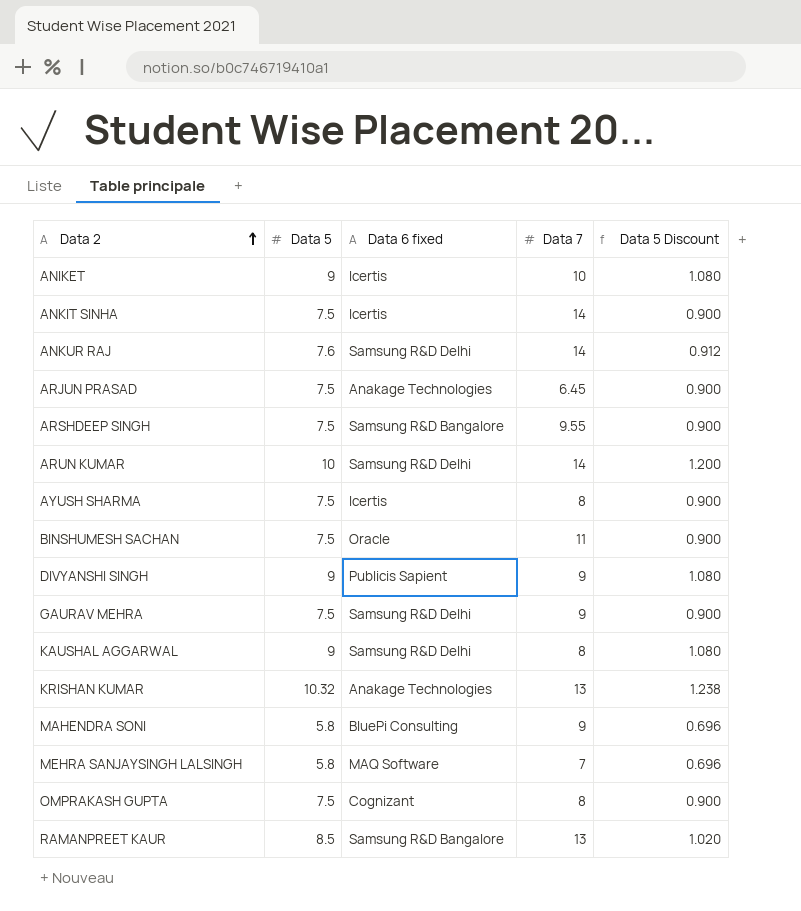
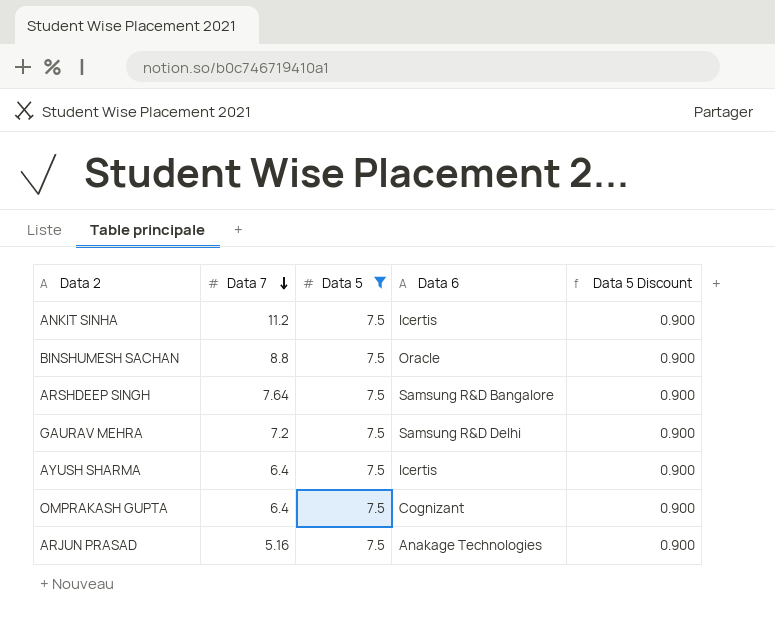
filter: none -> Data 5 = 7.5
row order: Data 2 ascending -> Data 7 descending
column Data 7 | position: 4 -> 2
column name: Data 6 fixed -> Data 6
ANKIT SINHA | Data 7: 14 -> 11.2
BINSHUMESH SACHAN | Data 7: 11 -> 8.8
ARSHDEEP SINGH | Data 7: 9.55 -> 7.64
GAURAV MEHRA | Data 7: 9 -> 7.2
AYUSH SHARMA | Data 7: 8 -> 6.4
OMPRAKASH GUPTA | Data 7: 8 -> 6.4
ARJUN PRASAD | Data 7: 6.45 -> 5.16

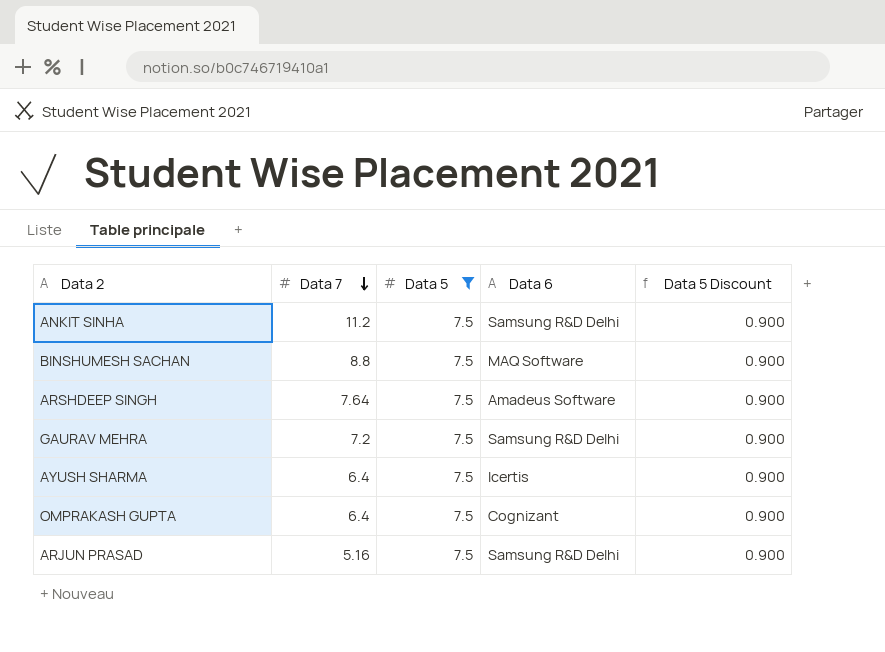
ANKIT SINHA | Data 6: Icertis -> Samsung R&D Delhi
BINSHUMESH SACHAN | Data 6: Oracle -> MAQ Software
ARSHDEEP SINGH | Data 6: Samsung R&D Bangalore -> Amadeus Software
ARJUN PRASAD | Data 6: Anakage Technologies -> Samsung R&D Delhi

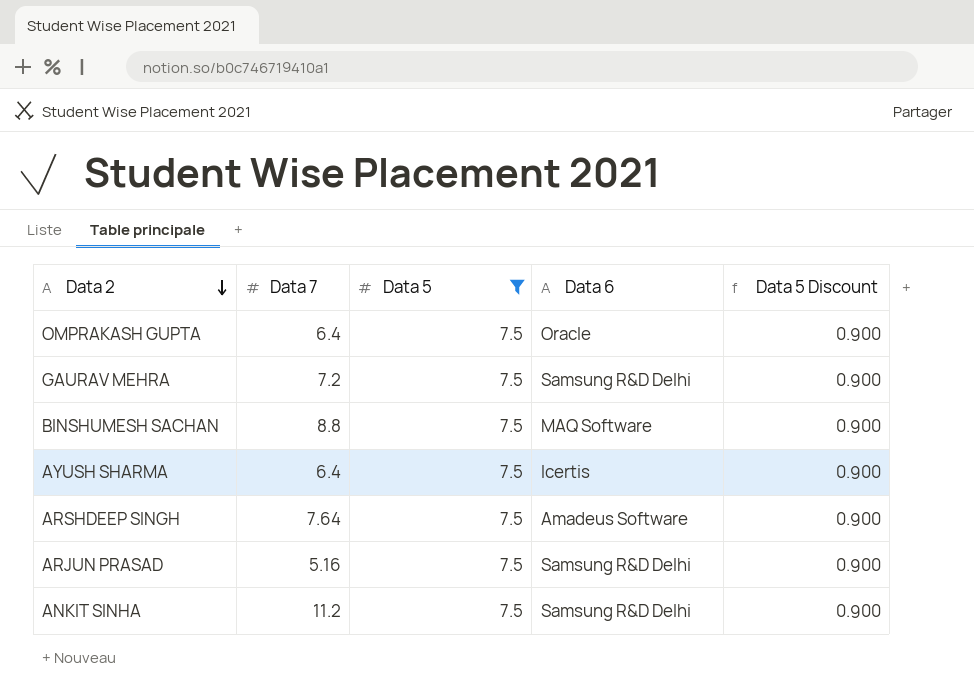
row order: Data 7 descending -> Data 2 descending
OMPRAKASH GUPTA | Data 6: Cognizant -> Oracle

